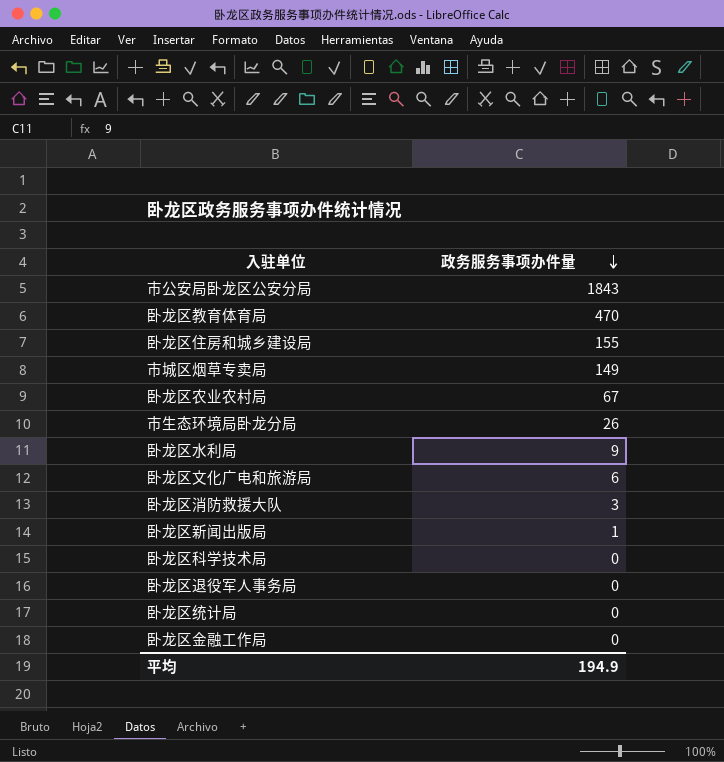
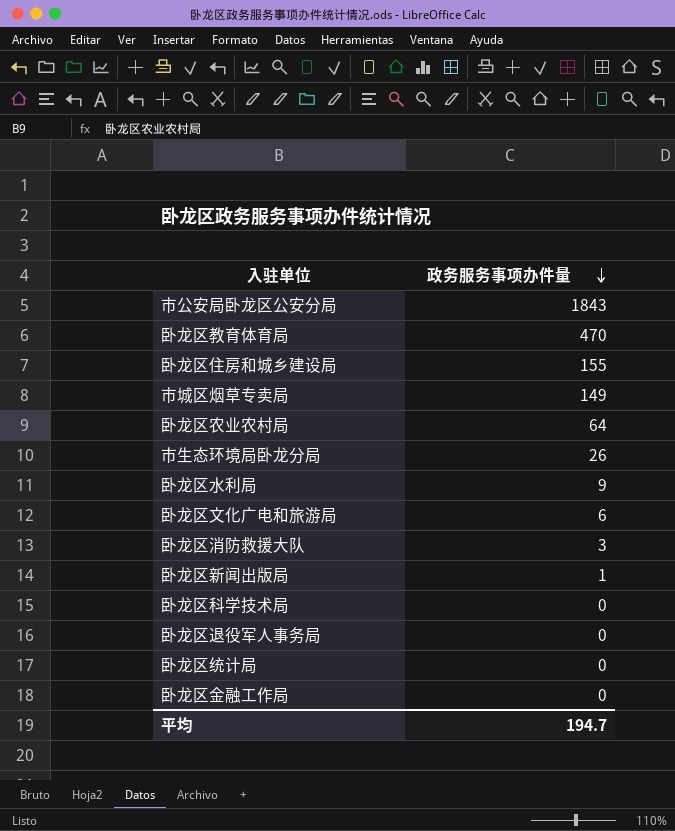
卧龙区农业农村局 | 政务服务事项办件量: 67 -> 64
平均 | 政务服务事项办件量: 194.9 -> 194.7

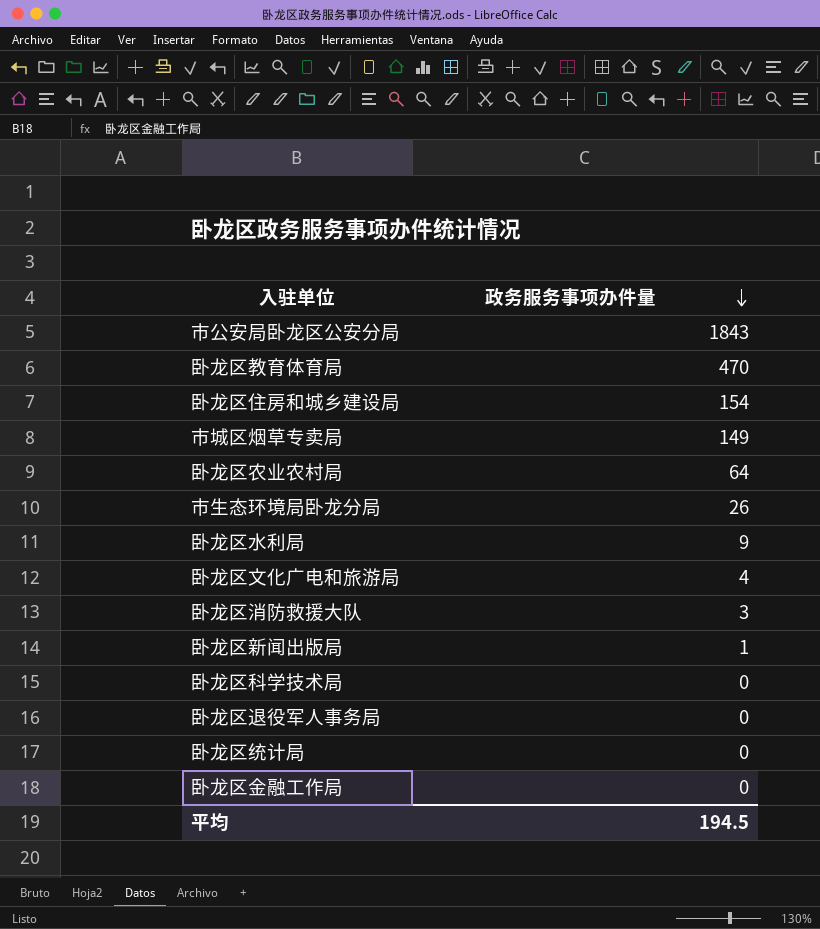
卧龙区住房和城乡建设局 | 政务服务事项办件量: 155 -> 154
卧龙区文化广电和旅游局 | 政务服务事项办件量: 6 -> 4
平均 | 政务服务事项办件量: 194.7 -> 194.5

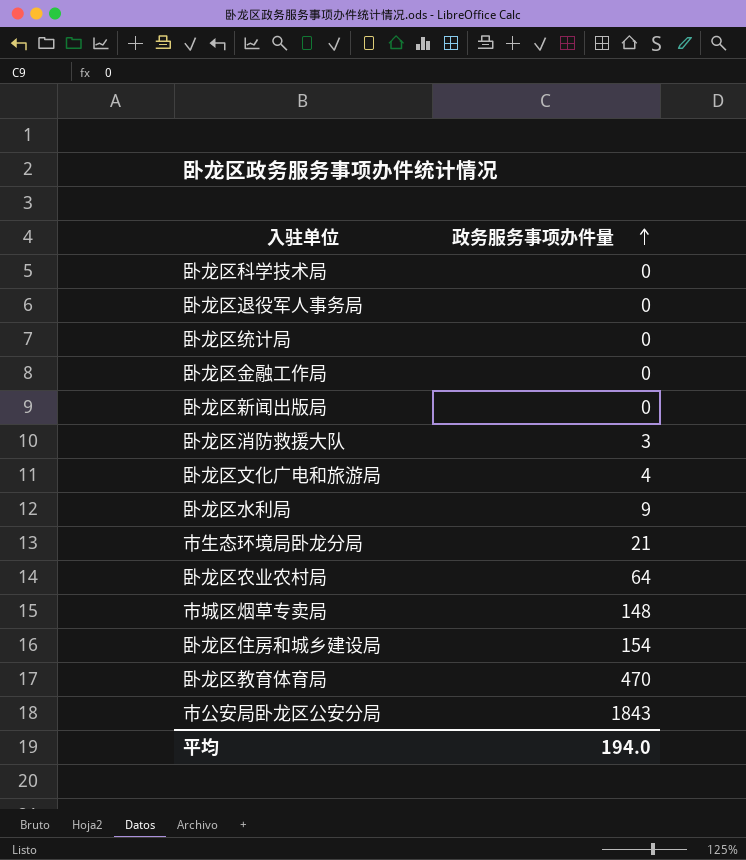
row order: 政务服务事项办件量 descending -> 政务服务事项办件量 ascending
卧龙区新闻出版局 | 政务服务事项办件量: 1 -> 0
市生态环境局卧龙分局 | 政务服务事项办件量: 26 -> 21
市城区烟草专卖局 | 政务服务事项办件量: 149 -> 148
平均 | 政务服务事项办件量: 194.5 -> 194.0

